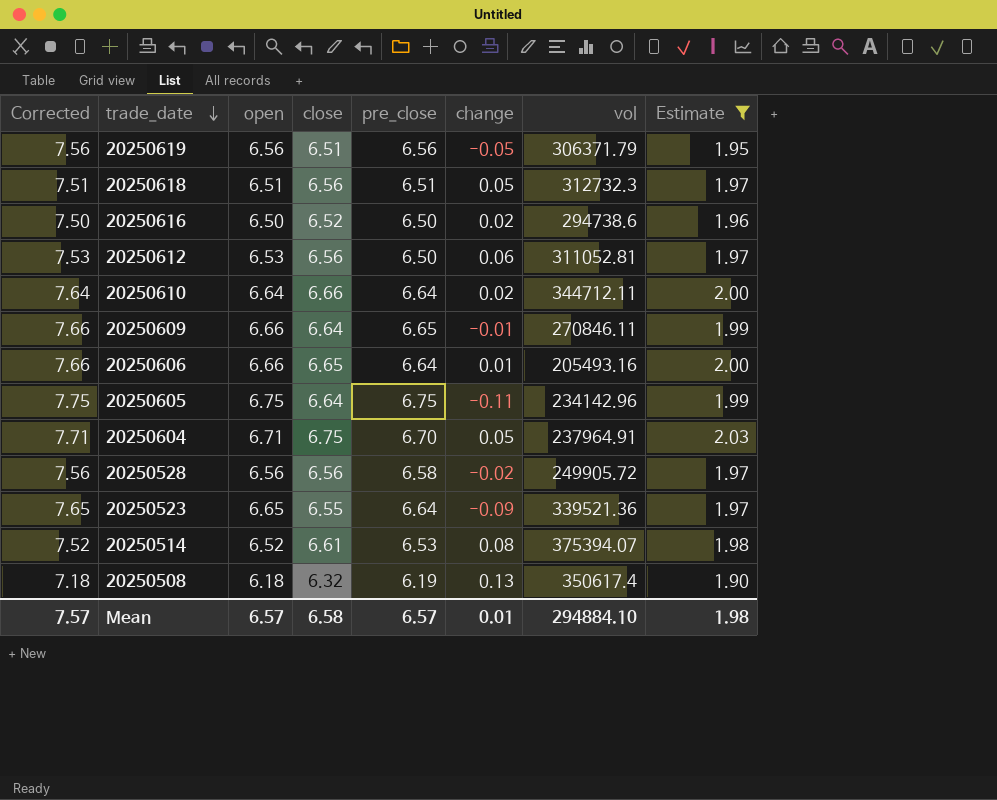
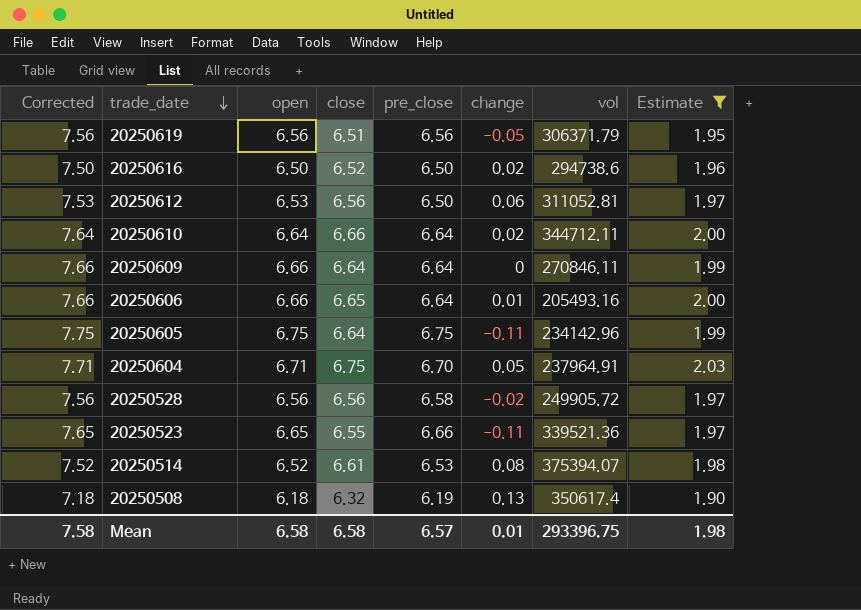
row 20250618: 7.51 | 6.51 | 6.56 | 6.51 | 0.05 | 312732.3 | 1.97 -> none
20250609 | pre_close: 6.65 -> 6.64
20250609 | change: -0.01 -> 0
20250523 | pre_close: 6.64 -> 6.66
20250523 | change: -0.09 -> -0.11
Mean | Corrected: 7.57 -> 7.58
Mean | open: 6.57 -> 6.58
Mean | vol: 294884.10 -> 293396.75

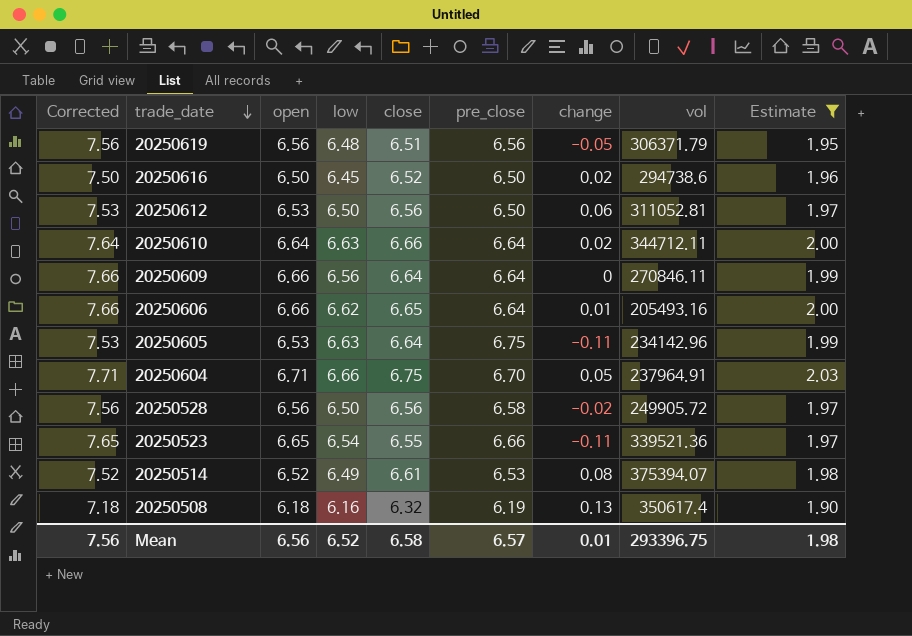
column low | position: none -> 4
20250605 | Corrected: 7.75 -> 7.53
20250605 | open: 6.75 -> 6.53
Mean | Corrected: 7.58 -> 7.56
Mean | open: 6.58 -> 6.56

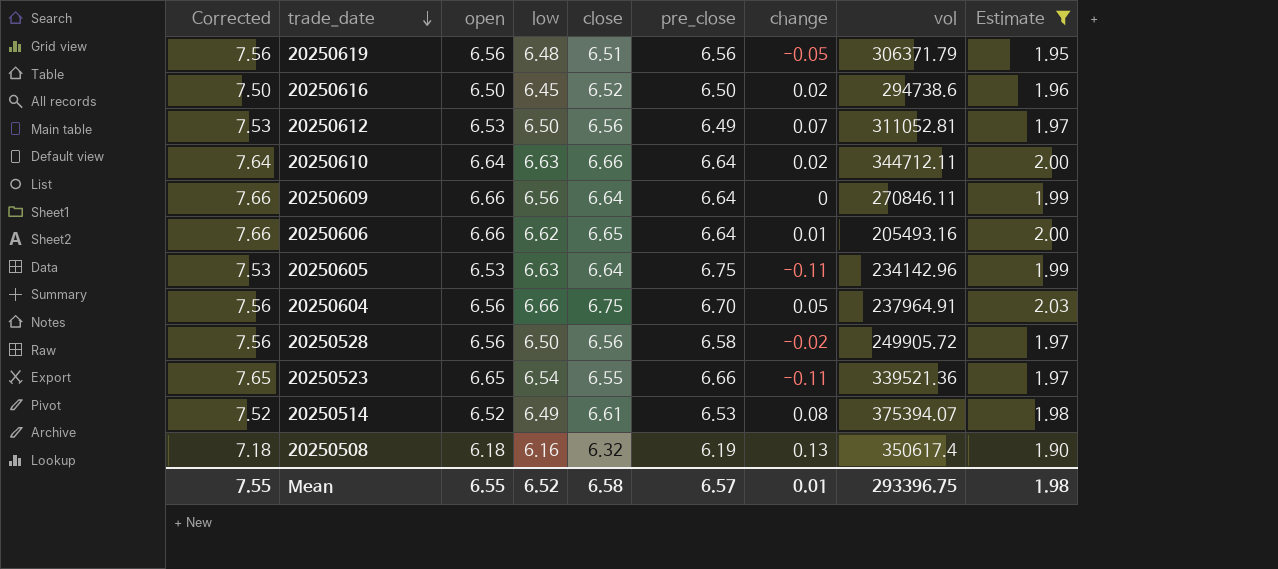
20250612 | pre_close: 6.50 -> 6.49
20250612 | change: 0.06 -> 0.07
20250604 | Corrected: 7.71 -> 7.56
20250604 | open: 6.71 -> 6.56
Mean | Corrected: 7.56 -> 7.55
Mean | open: 6.56 -> 6.55

